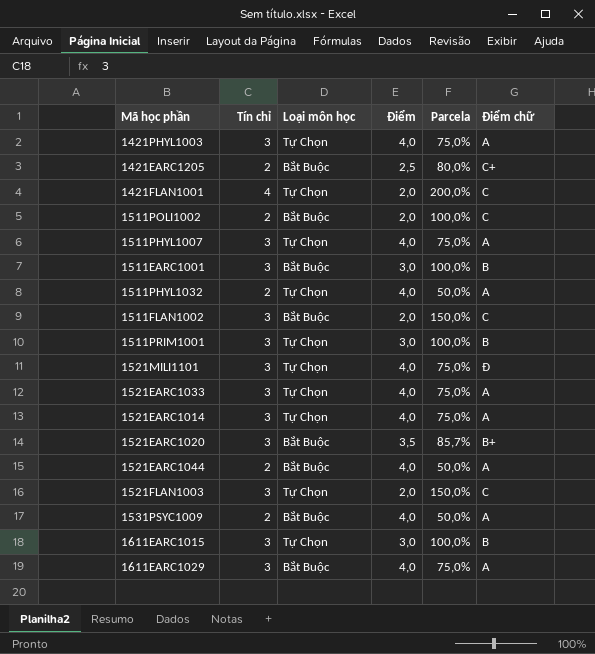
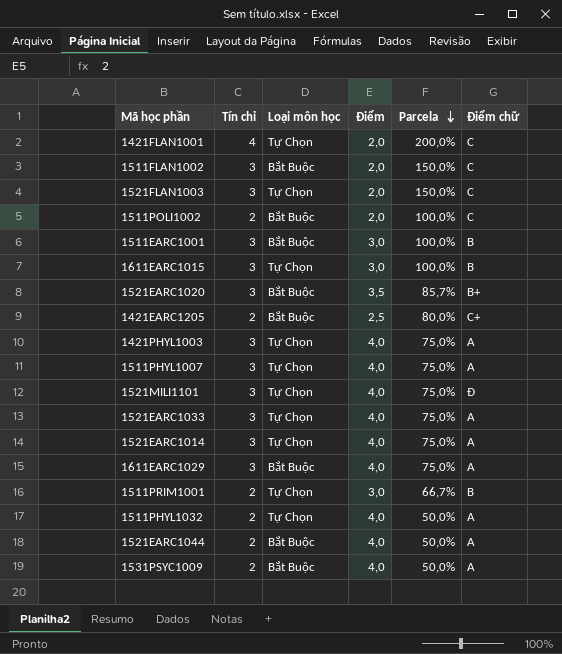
row order: none -> Parcela descending
1511PRIM1001 | Tín chỉ: 3 -> 2
1511PRIM1001 | Parcela: 100,0% -> 66,7%

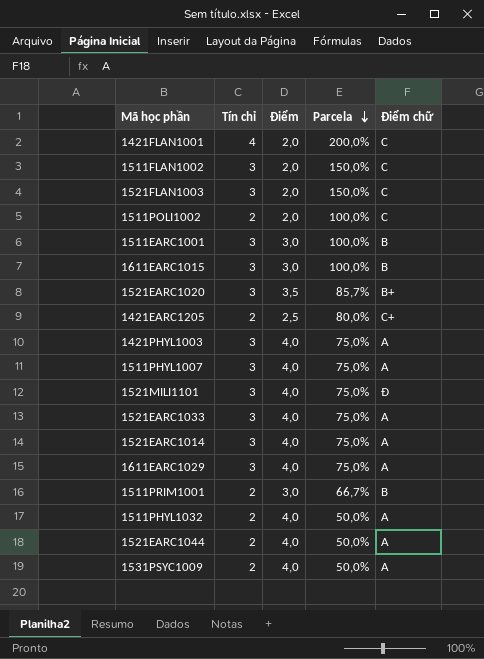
column Loại môn học | position: 3 -> none

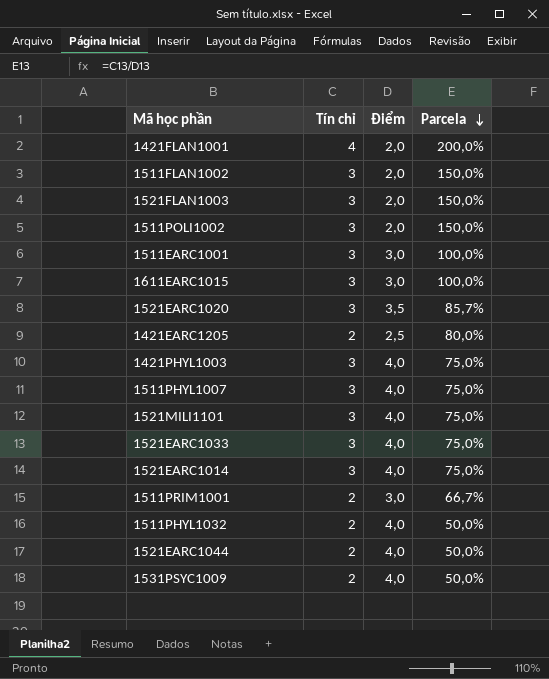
column Điểm chữ | position: 5 -> none
row 1611EARC1029: 3 | 4,0 | 75,0% | A -> none
1511POLI1002 | Tín chỉ: 2 -> 3
1511POLI1002 | Parcela: 100,0% -> 150,0%

